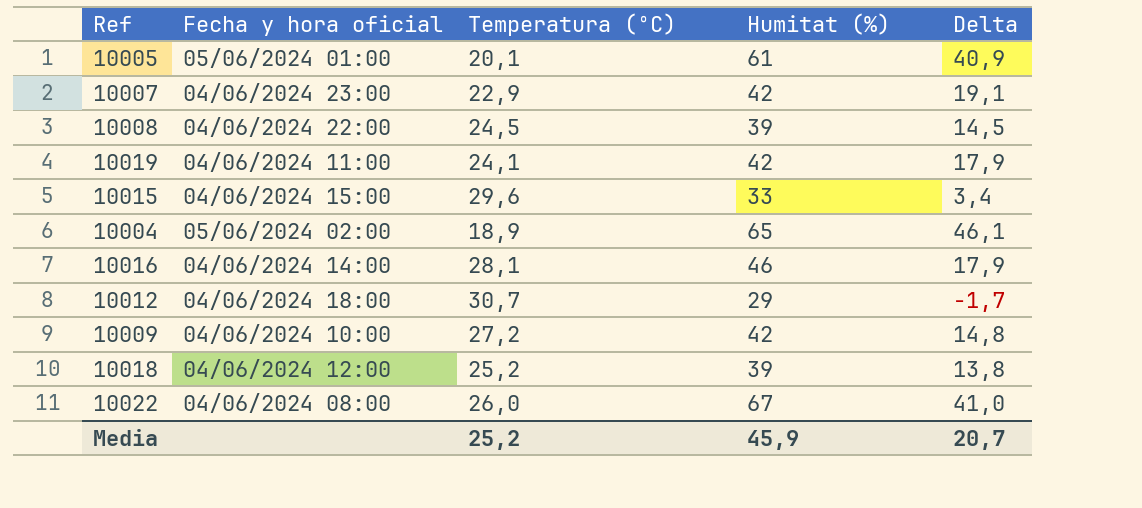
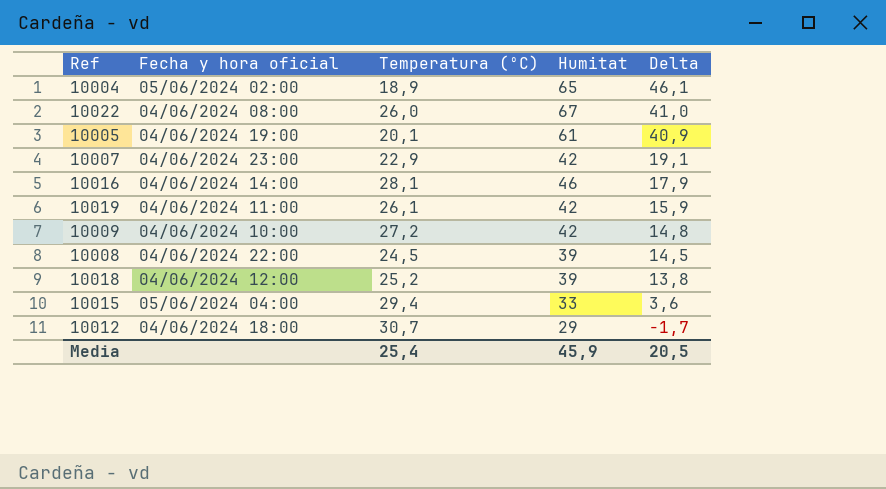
row order: none -> Delta descending
column name: Humitat (%) -> Humitat
10005 | Fecha y hora oficial: 05/06/2024 01:00 -> 04/06/2024 19:00
10019 | Temperatura (ºC): 24,1 -> 26,1
10019 | Delta: 17,9 -> 15,9
10015 | Fecha y hora oficial: 04/06/2024 15:00 -> 05/06/2024 04:00
10015 | Temperatura (ºC): 29,6 -> 29,4
10015 | Delta: 3,4 -> 3,6
Media | Temperatura (ºC): 25,2 -> 25,4
Media | Delta: 20,7 -> 20,5

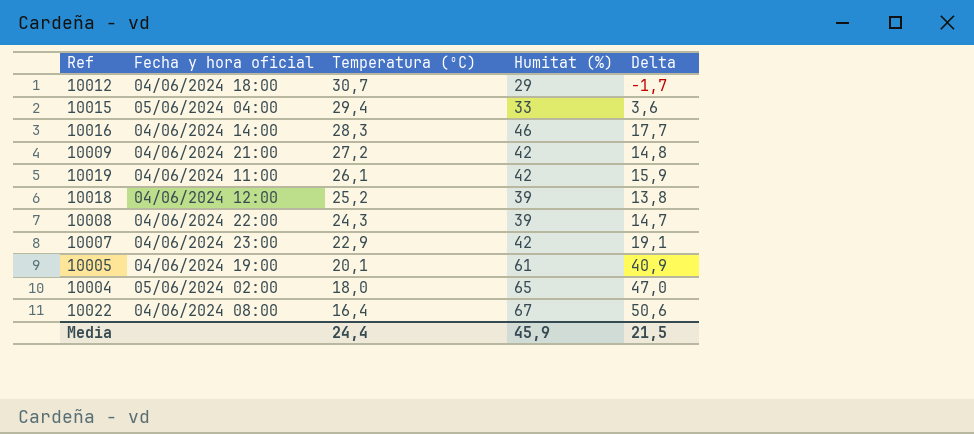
row order: Delta descending -> Temperatura (ºC) descending
column name: Humitat -> Humitat (%)
10016 | Temperatura (ºC): 28,1 -> 28,3
10016 | Delta: 17,9 -> 17,7
10009 | Fecha y hora oficial: 04/06/2024 10:00 -> 04/06/2024 21:00
10008 | Temperatura (ºC): 24,5 -> 24,3
10008 | Delta: 14,5 -> 14,7
10004 | Temperatura (ºC): 18,9 -> 18,0
10004 | Delta: 46,1 -> 47,0
10022 | Temperatura (ºC): 26,0 -> 16,4
10022 | Delta: 41,0 -> 50,6
Media | Temperatura (ºC): 25,4 -> 24,4
Media | Delta: 20,5 -> 21,5

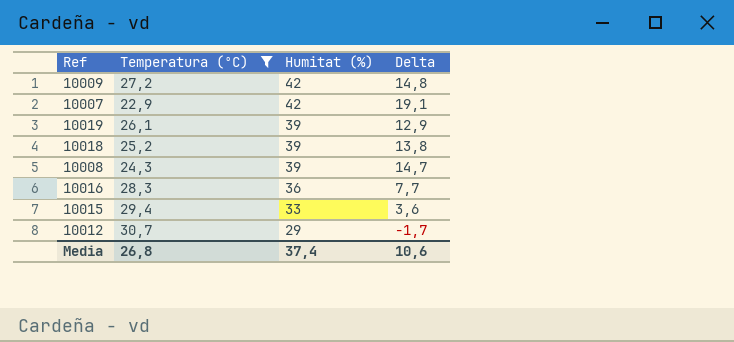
filter: none -> Temperatura (ºC) >= 22,9
row order: Temperatura (ºC) descending -> Humitat (%) descending
column Fecha y hora oficial | position: 2 -> none
10019 | Humitat (%): 42 -> 39
10019 | Delta: 15,9 -> 12,9
10016 | Humitat (%): 46 -> 36
10016 | Delta: 17,7 -> 7,7
Media | Temperatura (ºC): 24,4 -> 26,8
Media | Humitat (%): 45,9 -> 37,4
Media | Delta: 21,5 -> 10,6

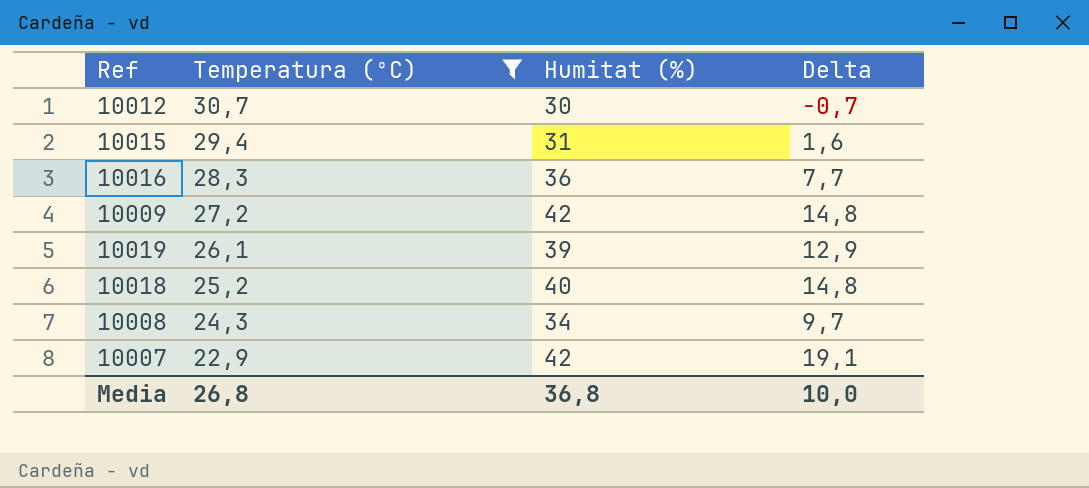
row order: Humitat (%) descending -> Temperatura (ºC) descending
10012 | Humitat (%): 29 -> 30
10012 | Delta: -1,7 -> -0,7
10015 | Humitat (%): 33 -> 31
10015 | Delta: 3,6 -> 1,6
10018 | Humitat (%): 39 -> 40
10018 | Delta: 13,8 -> 14,8
10008 | Humitat (%): 39 -> 34
10008 | Delta: 14,7 -> 9,7
Media | Humitat (%): 37,4 -> 36,8
Media | Delta: 10,6 -> 10,0

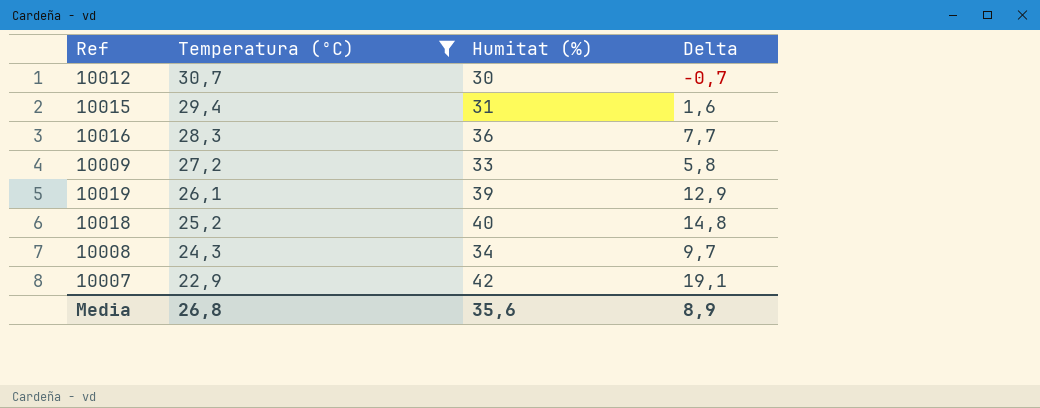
10009 | Humitat (%): 42 -> 33
10009 | Delta: 14,8 -> 5,8
Media | Humitat (%): 36,8 -> 35,6
Media | Delta: 10,0 -> 8,9

